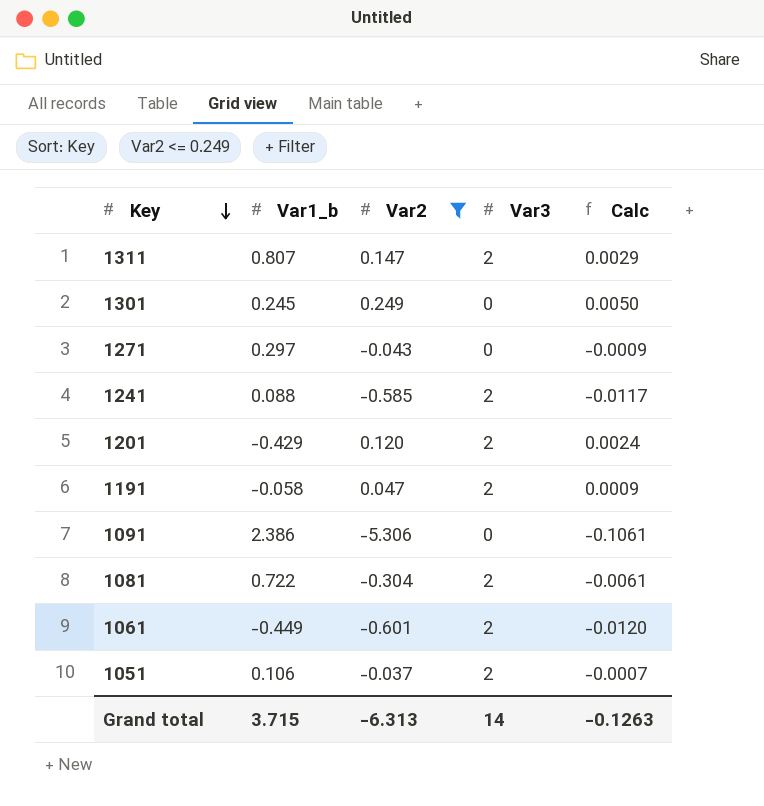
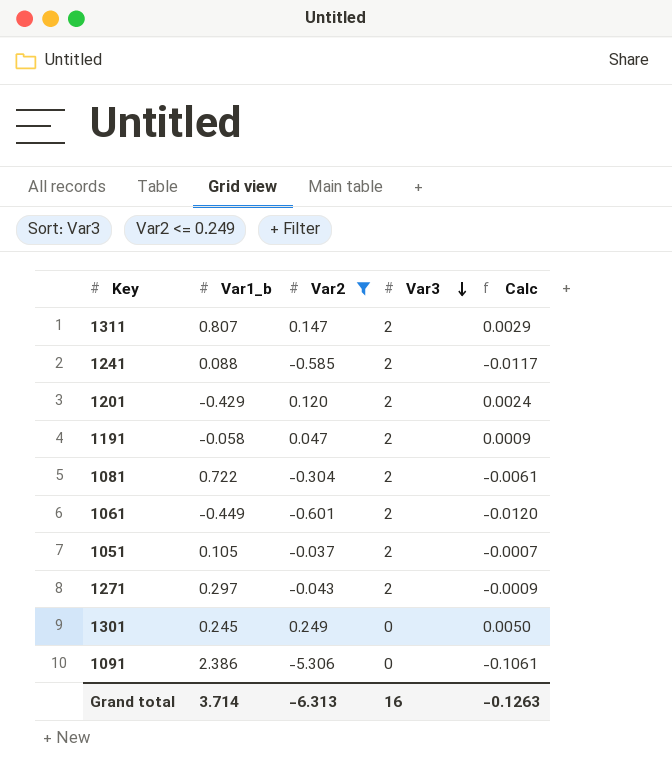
row order: Key descending -> Var3 descending
1051 | Var1_b: 0.106 -> 0.105
1271 | Var3: 0 -> 2
Grand total | Var1_b: 3.715 -> 3.714
Grand total | Var3: 14 -> 16

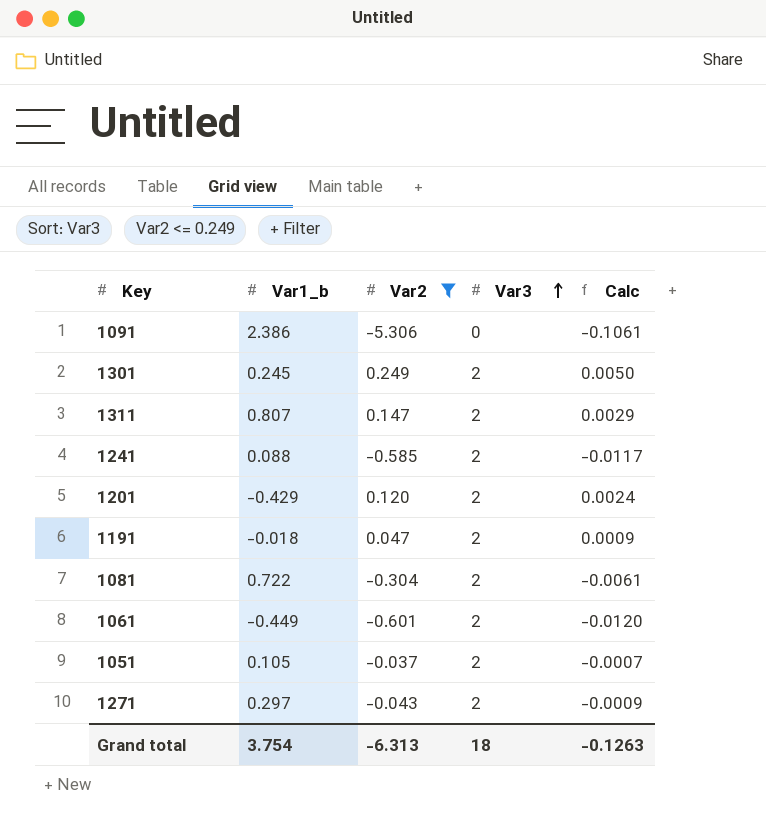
row order: Var3 descending -> Var3 ascending
1301 | Var3: 0 -> 2
1191 | Var1_b: -0.058 -> -0.018
Grand total | Var1_b: 3.714 -> 3.754
Grand total | Var3: 16 -> 18

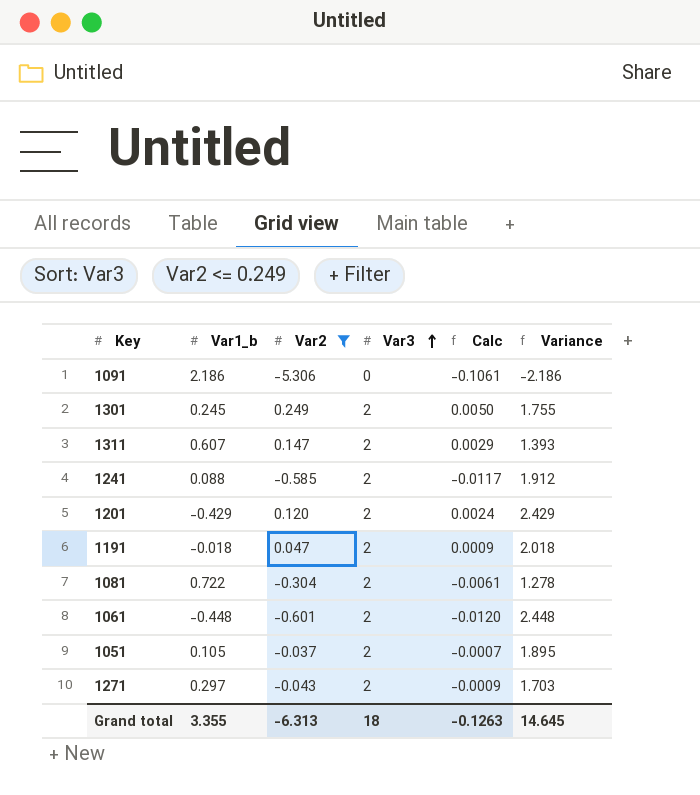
column Variance | formula: none -> [Var3] - [Var1_b]
1091 | Var1_b: 2.386 -> 2.186
1311 | Var1_b: 0.807 -> 0.607
1061 | Var1_b: -0.449 -> -0.448
Grand total | Var1_b: 3.754 -> 3.355

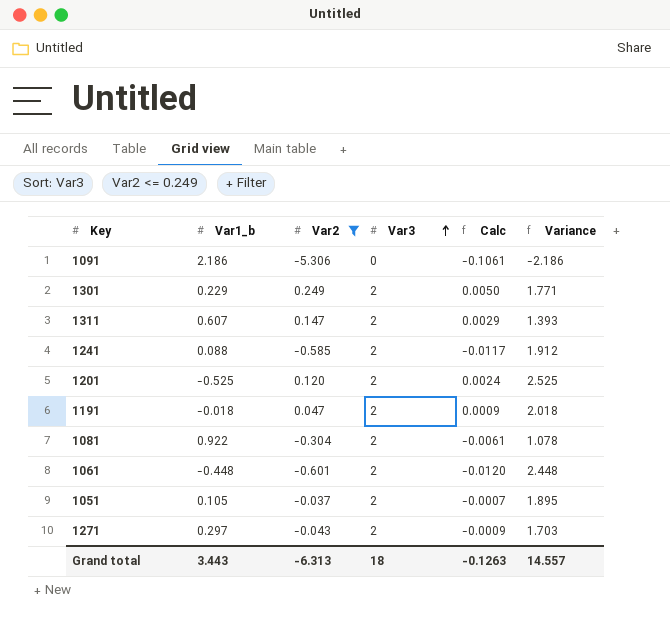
1301 | Var1_b: 0.245 -> 0.229
1301 | Variance: 1.755 -> 1.771
1201 | Var1_b: -0.429 -> -0.525
1201 | Variance: 2.429 -> 2.525
1081 | Var1_b: 0.722 -> 0.922
1081 | Variance: 1.278 -> 1.078
Grand total | Var1_b: 3.355 -> 3.443
Grand total | Variance: 14.645 -> 14.557

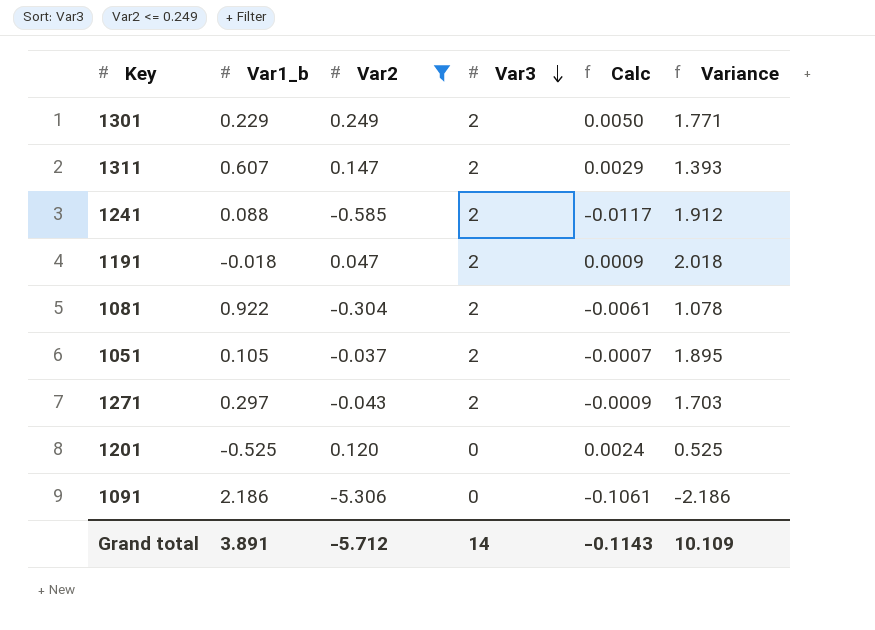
row order: Var3 ascending -> Var3 descending
row 1061: -0.448 | -0.601 | 2 | -0.0120 | 2.448 -> none
1201 | Var3: 2 -> 0
1201 | Variance: 2.525 -> 0.525
Grand total | Var1_b: 3.443 -> 3.891
Grand total | Var2: -6.313 -> -5.712
Grand total | Var3: 18 -> 14
Grand total | Calc: -0.1263 -> -0.1143
Grand total | Variance: 14.557 -> 10.109

